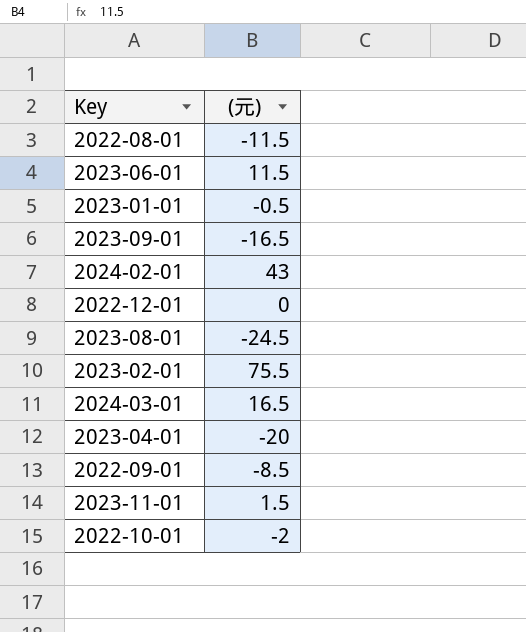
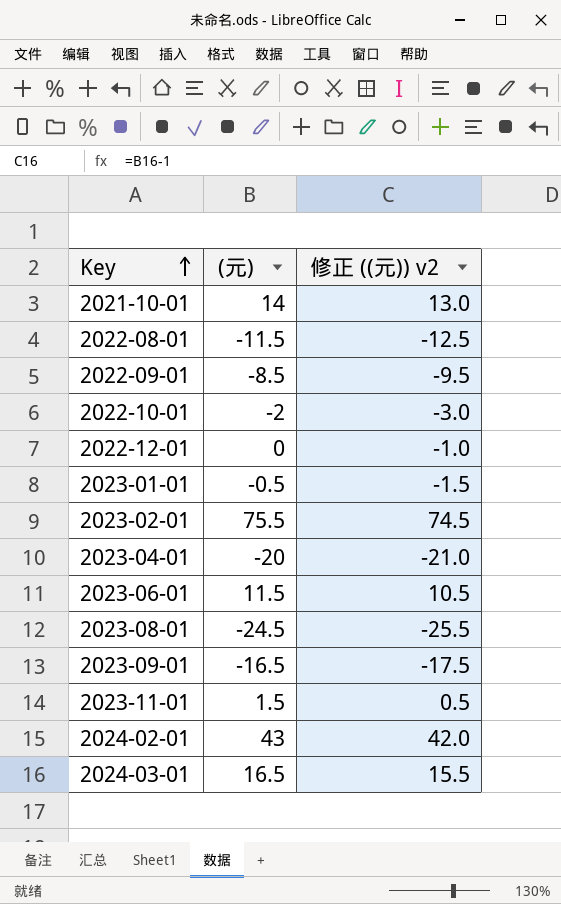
row order: none -> Key ascending
column 修正 ((元)) v2 | formula: none -> [(元)] - 1
row 2021-10-01: none -> 14 | 13.0

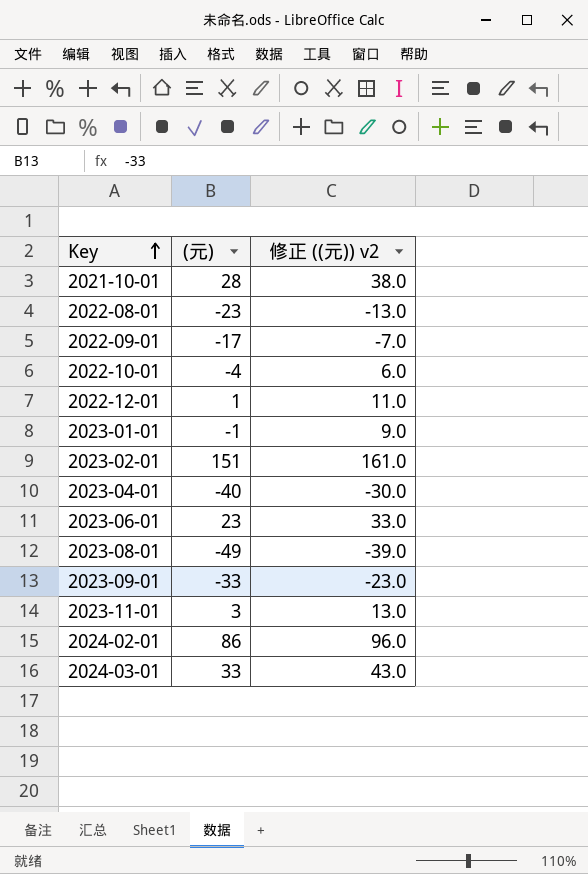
column 修正 ((元)) v2 | formula: [(元)] - 1 -> [(元)] + 10
2021-10-01 | (元): 14 -> 28
2022-08-01 | (元): -11.5 -> -23
2022-09-01 | (元): -8.5 -> -17
2022-10-01 | (元): -2 -> -4
2022-12-01 | (元): 0 -> 1
2023-01-01 | (元): -0.5 -> -1
2023-02-01 | (元): 75.5 -> 151
2023-04-01 | (元): -20 -> -40
2023-06-01 | (元): 11.5 -> 23
2023-08-01 | (元): -24.5 -> -49
2023-09-01 | (元): -16.5 -> -33
2023-11-01 | (元): 1.5 -> 3
2024-02-01 | (元): 43 -> 86
2024-03-01 | (元): 16.5 -> 33

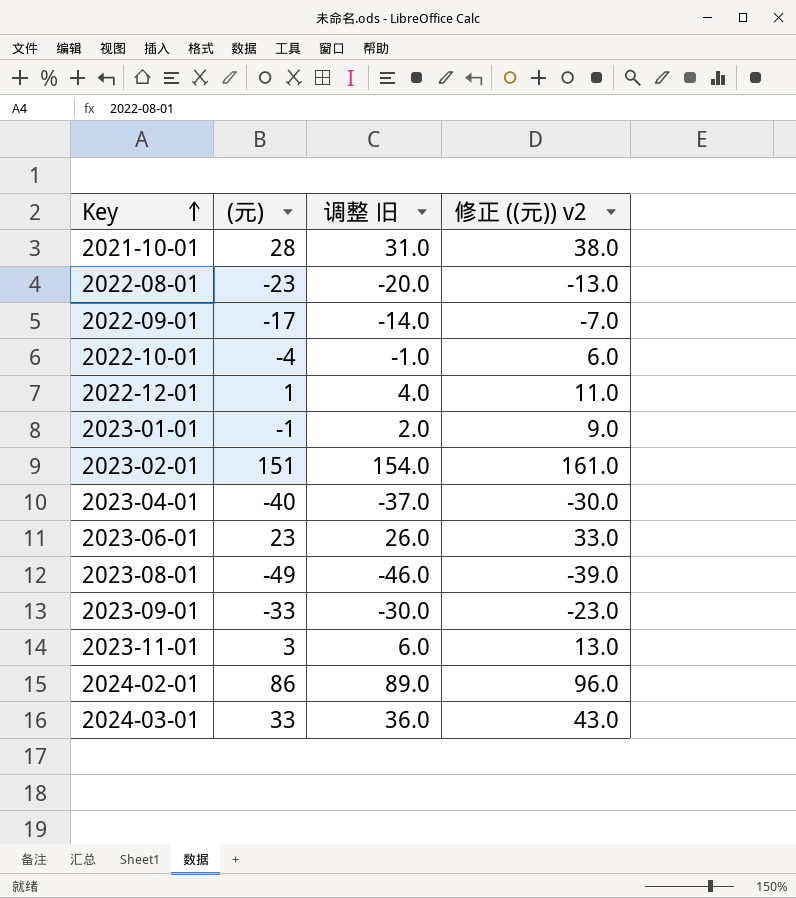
column 调整 旧 | formula: none -> [(元)] + 3

